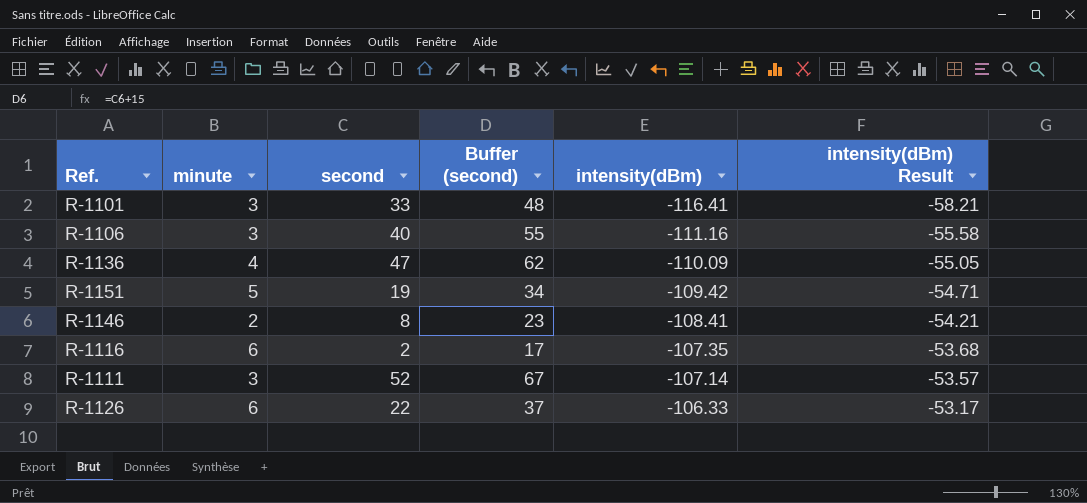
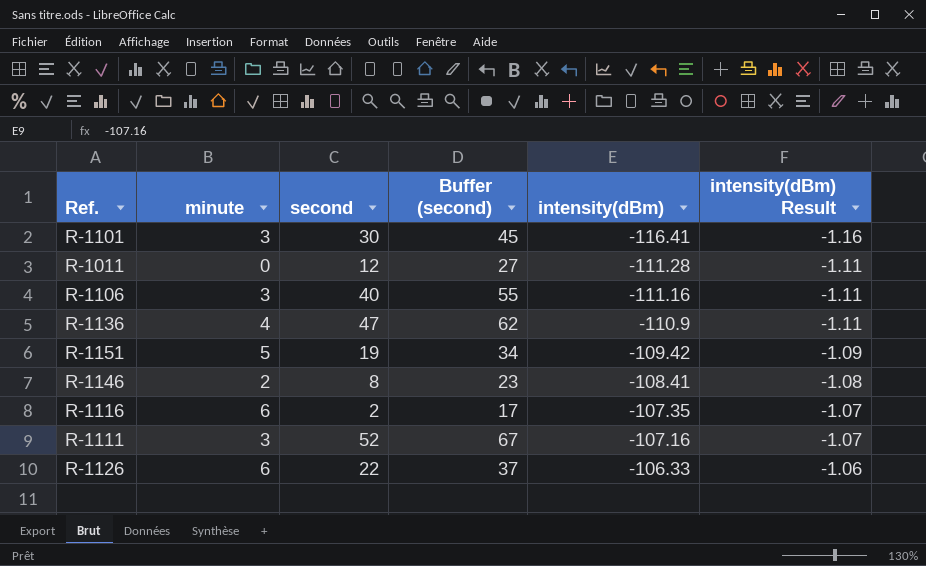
column intensity(dBm) Result | formula: [intensity(dBm)] * 0.5 -> [intensity(dBm)] * 0.01
R-1101 | second: 33 -> 30
R-1101 | Buffer (second): 48 -> 45
row R-1011: none -> 0 | 12 | 27 | -111.28 | -1.11
R-1136 | intensity(dBm): -110.09 -> -110.9
R-1111 | intensity(dBm): -107.14 -> -107.16

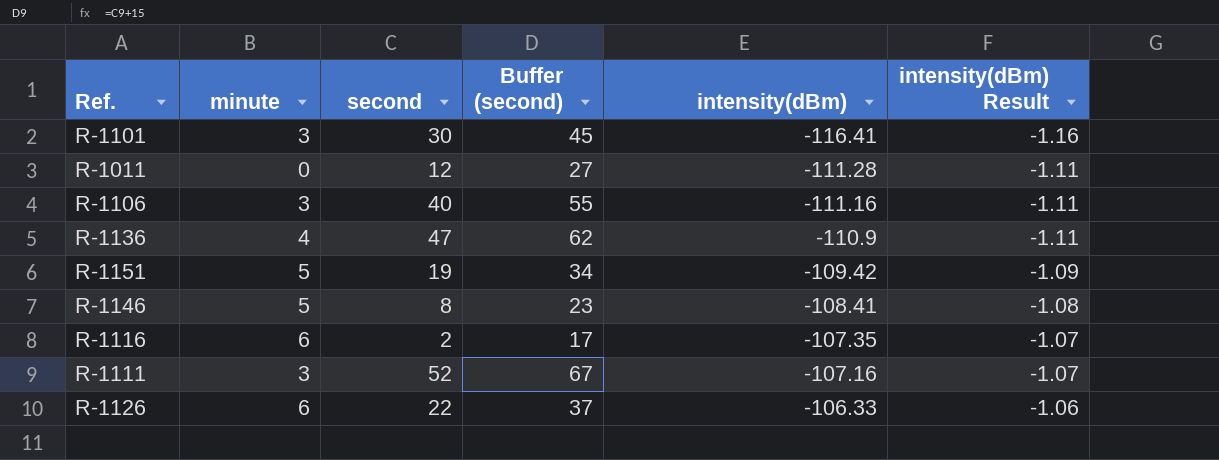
R-1146 | minute: 2 -> 5

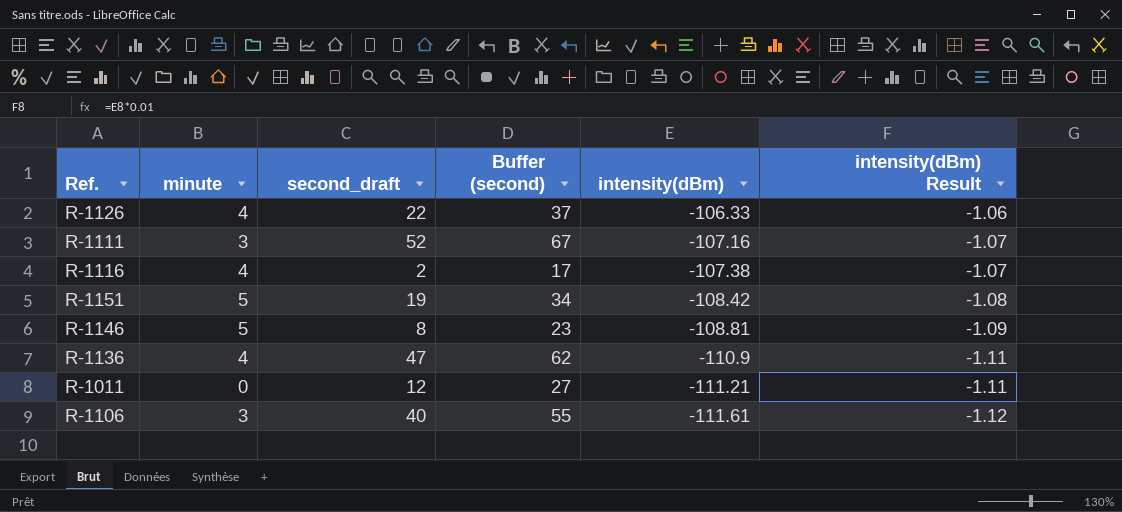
row order: intensity(dBm) ascending -> intensity(dBm) descending
column name: second -> second_draft
row R-1101: 3 | 30 | 45 | -116.41 | -1.16 -> none
R-1126 | minute: 6 -> 4
R-1116 | minute: 6 -> 4
R-1116 | intensity(dBm): -107.35 -> -107.38
R-1151 | intensity(dBm): -109.42 -> -108.42
R-1151 | intensity(dBm) Result: -1.09 -> -1.08
R-1146 | intensity(dBm): -108.41 -> -108.81
R-1146 | intensity(dBm) Result: -1.08 -> -1.09
R-1011 | intensity(dBm): -111.28 -> -111.21
R-1106 | intensity(dBm): -111.16 -> -111.61
R-1106 | intensity(dBm) Result: -1.11 -> -1.12

